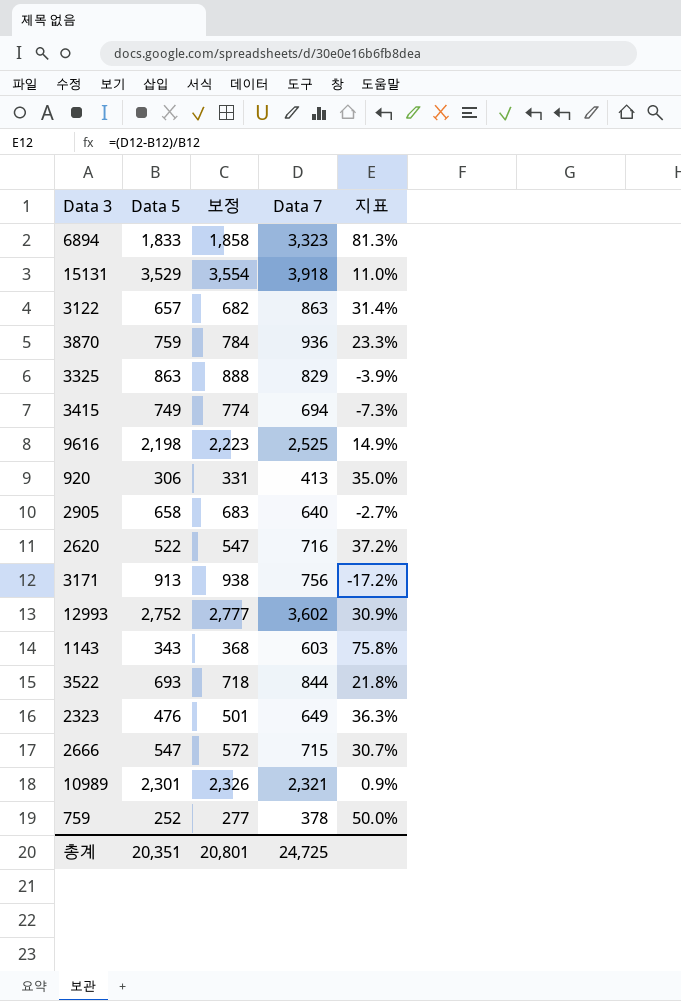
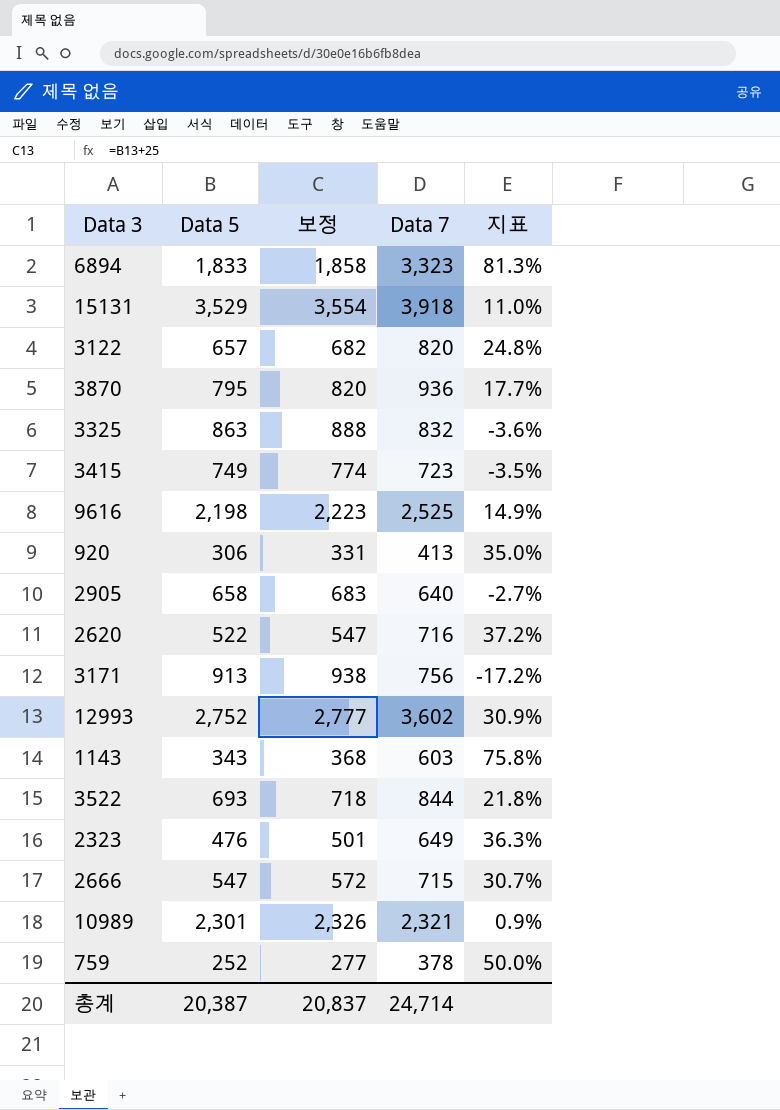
3122 | Data 7: 863 -> 820
3122 | 지표: 31.4% -> 24.8%
3870 | Data 5: 759 -> 795
3870 | 보정: 784 -> 820
3870 | 지표: 23.3% -> 17.7%
3325 | Data 7: 829 -> 832
3325 | 지표: -3.9% -> -3.6%
3415 | Data 7: 694 -> 723
3415 | 지표: -7.3% -> -3.5%
총계 | Data 5: 20,351 -> 20,387
총계 | 보정: 20,801 -> 20,837
총계 | Data 7: 24,725 -> 24,714

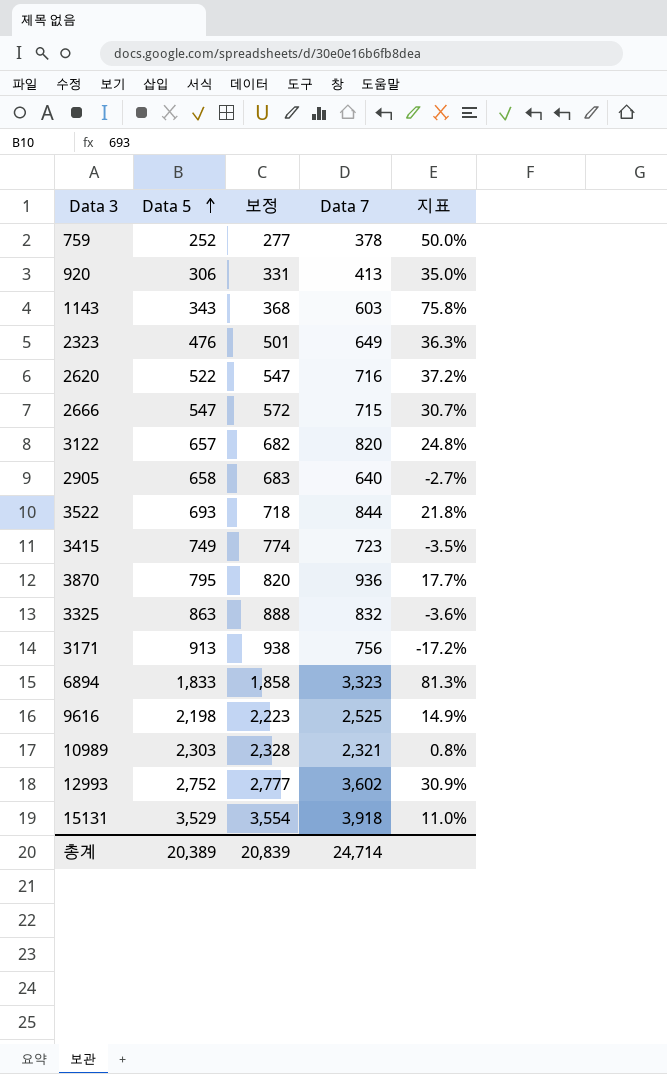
row order: none -> Data 5 ascending
10989 | Data 5: 2,301 -> 2,303
10989 | 보정: 2,326 -> 2,328
10989 | 지표: 0.9% -> 0.8%
총계 | Data 5: 20,387 -> 20,389
총계 | 보정: 20,837 -> 20,839

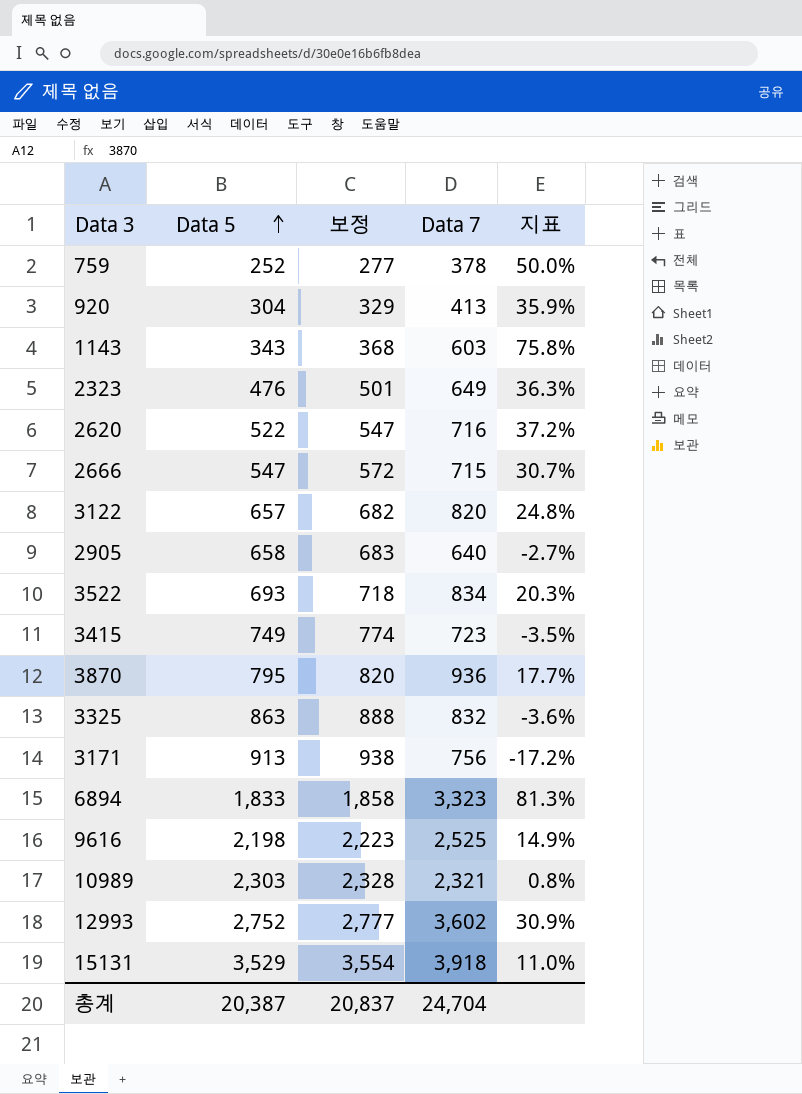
920 | Data 5: 306 -> 304
920 | 보정: 331 -> 329
920 | 지표: 35.0% -> 35.9%
3522 | Data 7: 844 -> 834
3522 | 지표: 21.8% -> 20.3%
총계 | Data 5: 20,389 -> 20,387
총계 | 보정: 20,839 -> 20,837
총계 | Data 7: 24,714 -> 24,704

